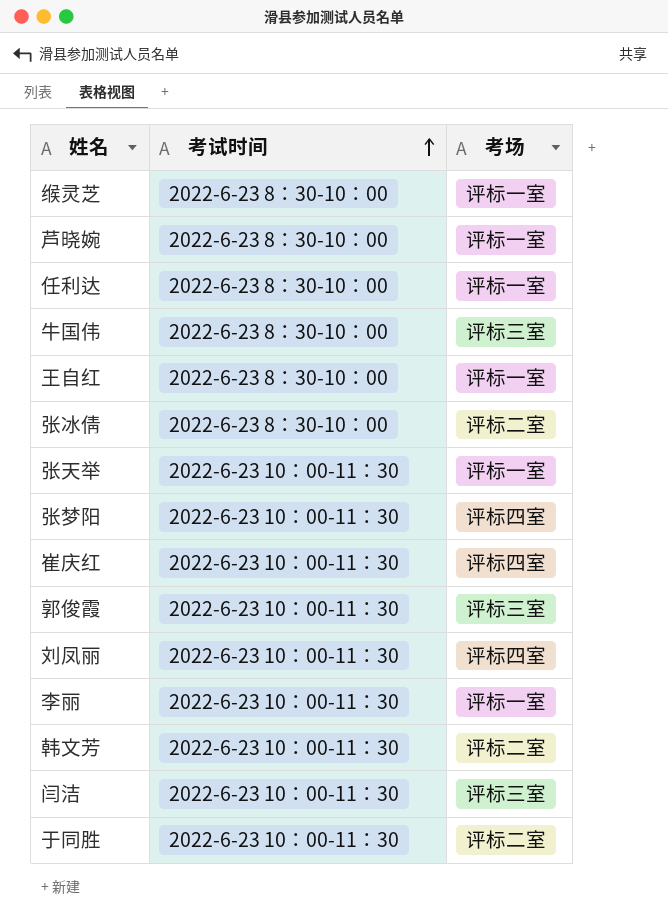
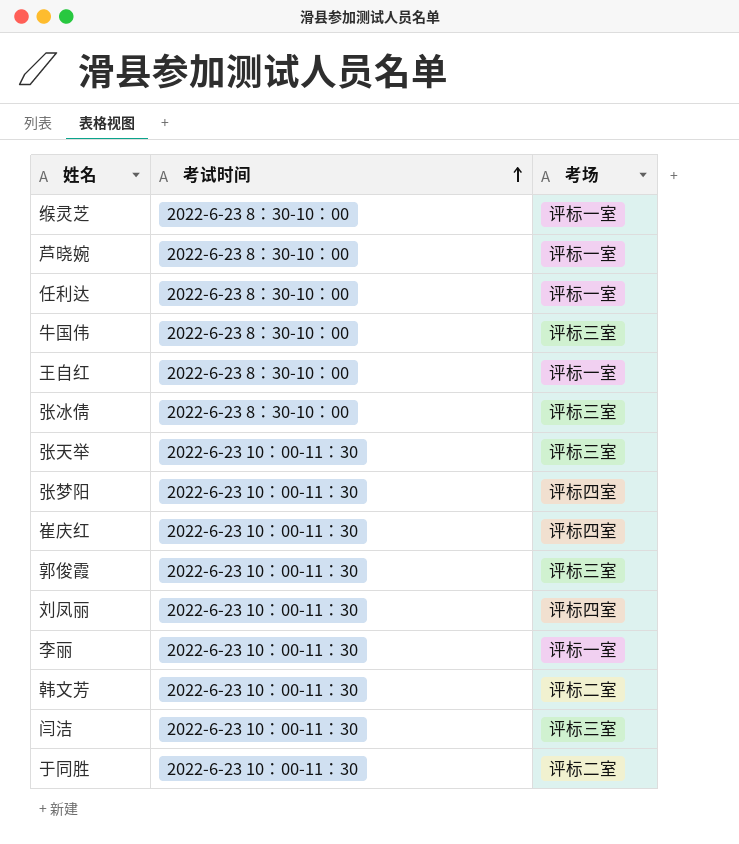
张冰倩 | 考场: 评标二室 -> 评标三室
张天举 | 考场: 评标一室 -> 评标三室

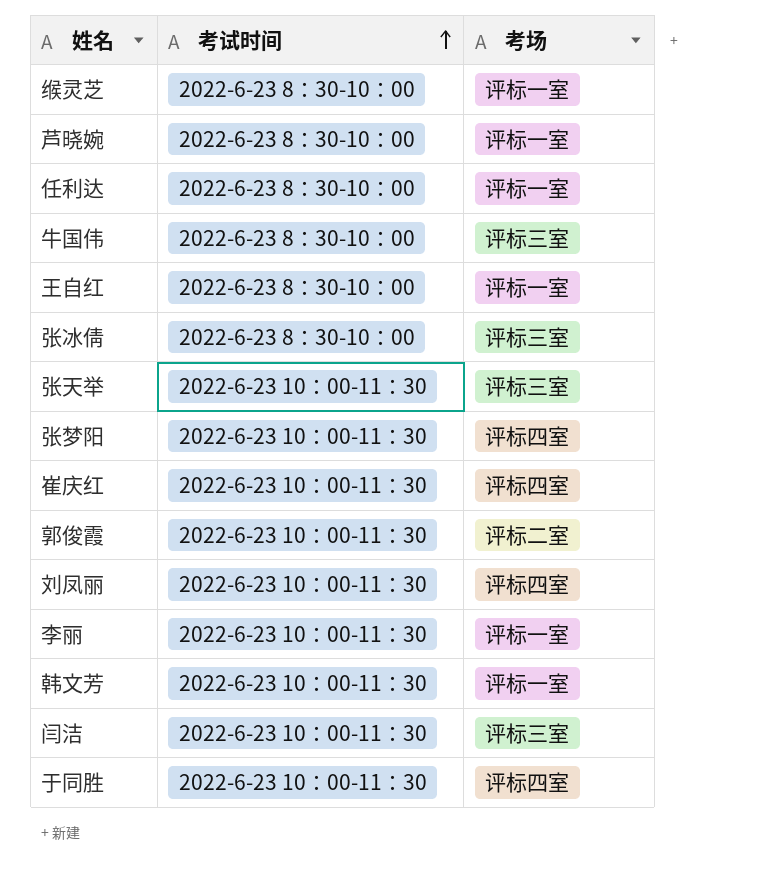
郭俊霞 | 考场: 评标三室 -> 评标二室
韩文芳 | 考场: 评标二室 -> 评标一室
于同胜 | 考场: 评标二室 -> 评标四室

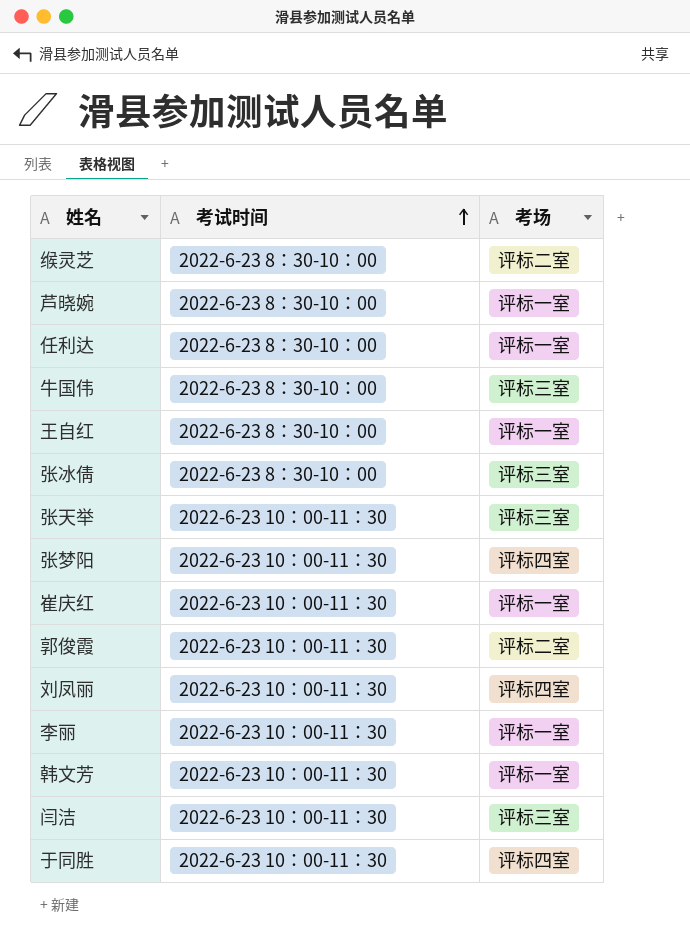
缑灵芝 | 考场: 评标一室 -> 评标二室
崔庆红 | 考场: 评标四室 -> 评标一室

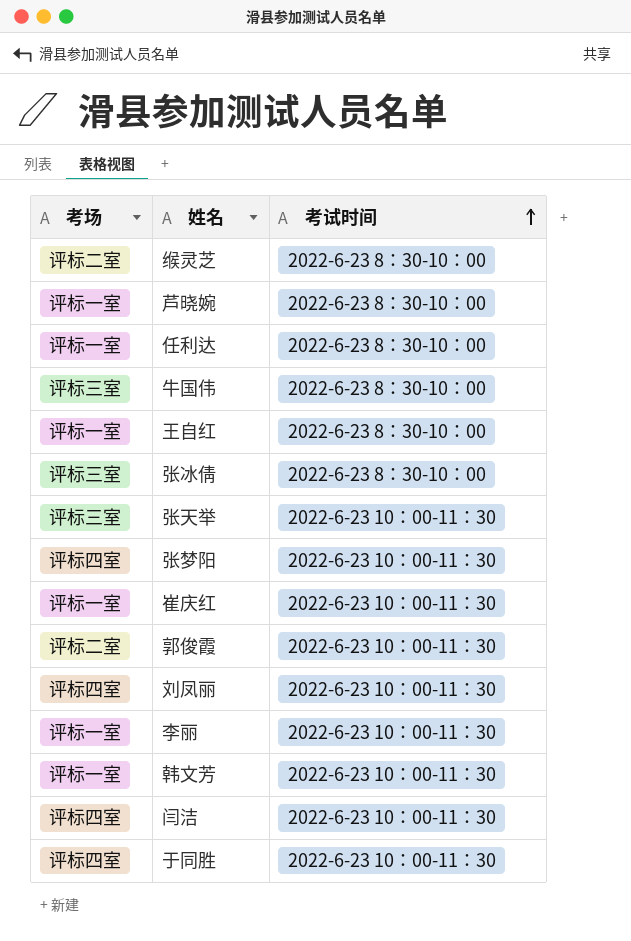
column 考场 | position: 3 -> 1
闫洁 | 考场: 评标三室 -> 评标四室

